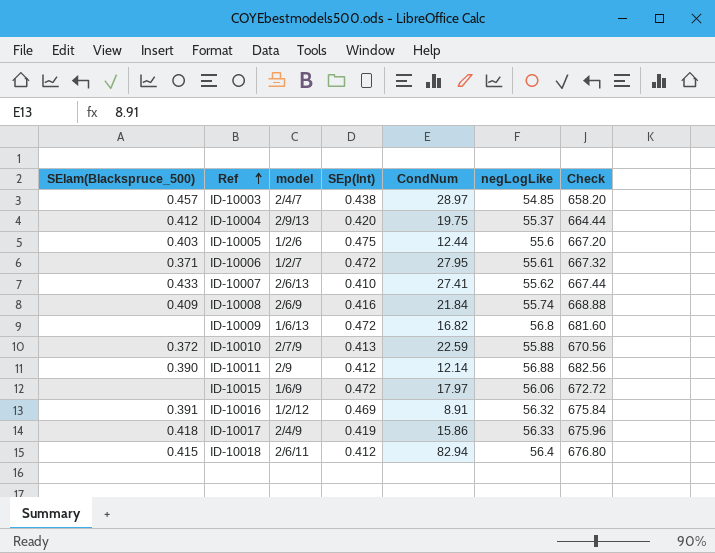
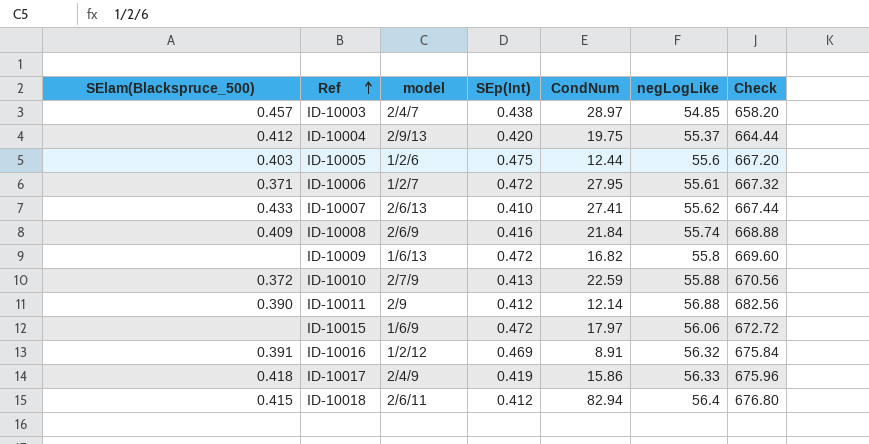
ID-10009 | negLogLike: 56.8 -> 55.8
ID-10009 | Check: 681.60 -> 669.60

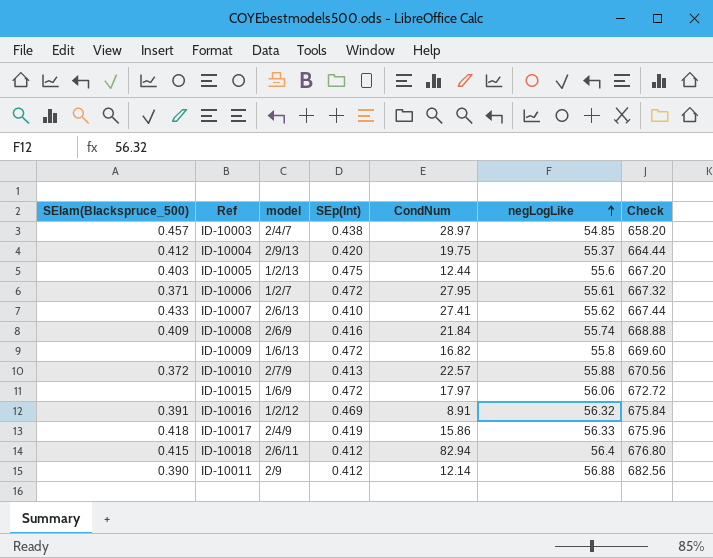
row order: Ref ascending -> negLogLike ascending
ID-10005 | model: 1/2/6 -> 1/2/13
ID-10010 | CondNum: 22.59 -> 22.57

